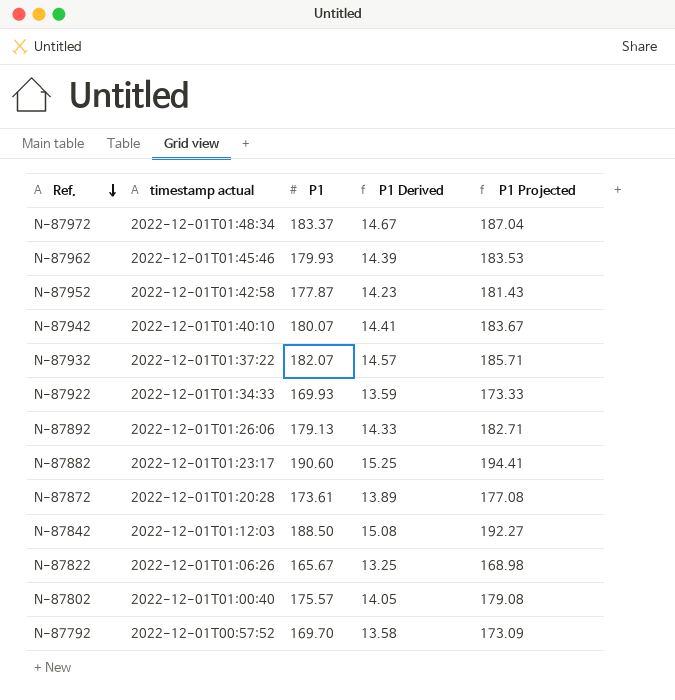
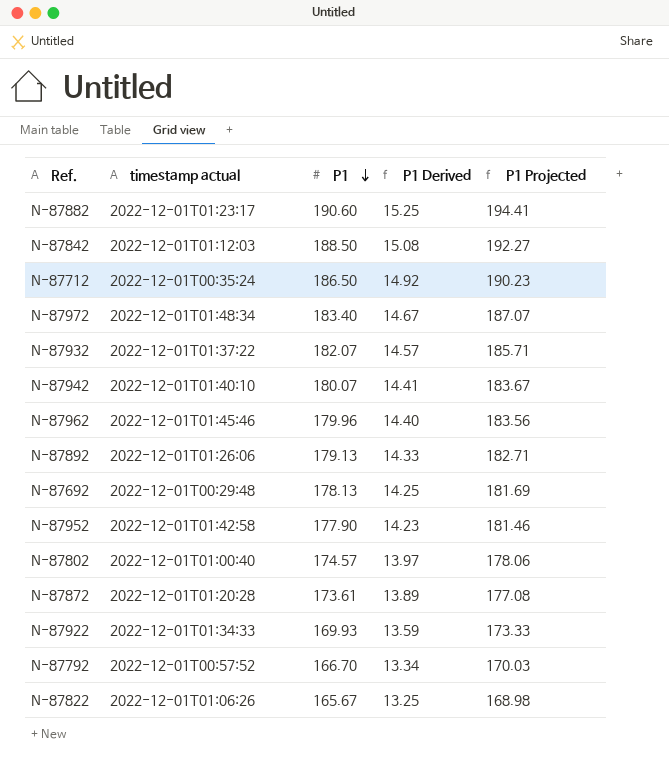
row order: Ref. descending -> P1 descending
row N-87712: none -> 2022-12-01T00:35:24 | 186.50 | 14.92 | 190.23
N-87972 | P1: 183.37 -> 183.40
N-87972 | P1 Projected: 187.04 -> 187.07
N-87962 | P1: 179.93 -> 179.96
N-87962 | P1 Derived: 14.39 -> 14.40
N-87962 | P1 Projected: 183.53 -> 183.56
row N-87692: none -> 2022-12-01T00:29:48 | 178.13 | 14.25 | 181.69
N-87952 | P1: 177.87 -> 177.90
N-87952 | P1 Projected: 181.43 -> 181.46
N-87802 | P1: 175.57 -> 174.57
N-87802 | P1 Derived: 14.05 -> 13.97
N-87802 | P1 Projected: 179.08 -> 178.06
N-87792 | P1: 169.70 -> 166.70
N-87792 | P1 Derived: 13.58 -> 13.34
N-87792 | P1 Projected: 173.09 -> 170.03

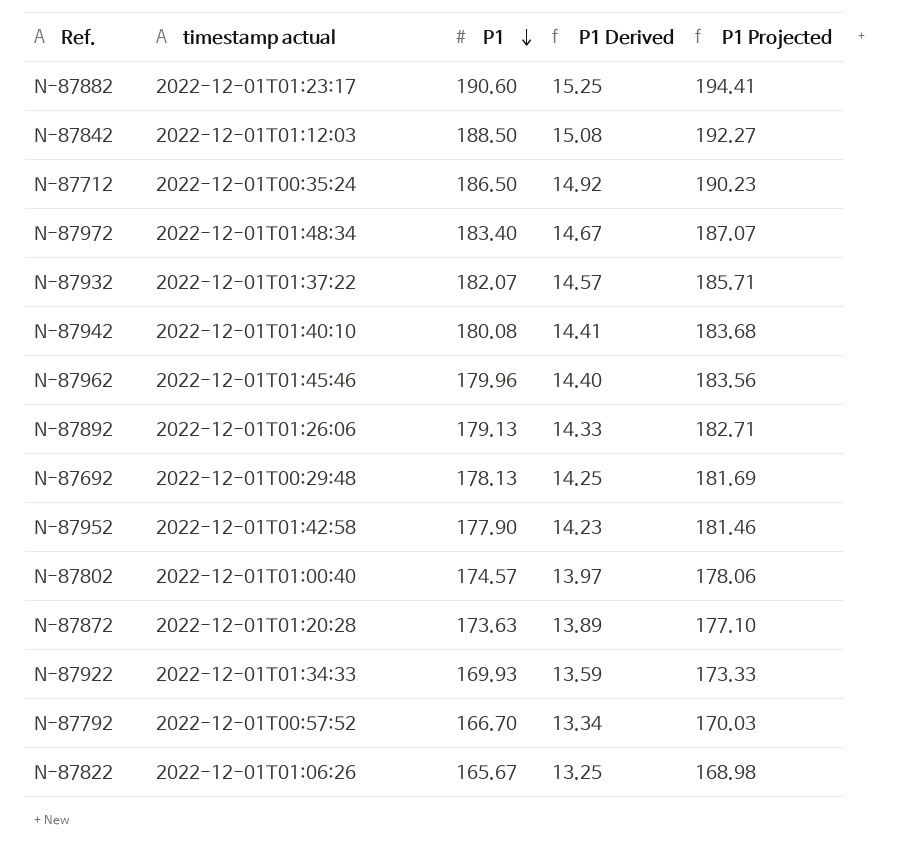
N-87942 | P1: 180.07 -> 180.08
N-87942 | P1 Projected: 183.67 -> 183.68
N-87872 | P1: 173.61 -> 173.63
N-87872 | P1 Projected: 177.08 -> 177.10

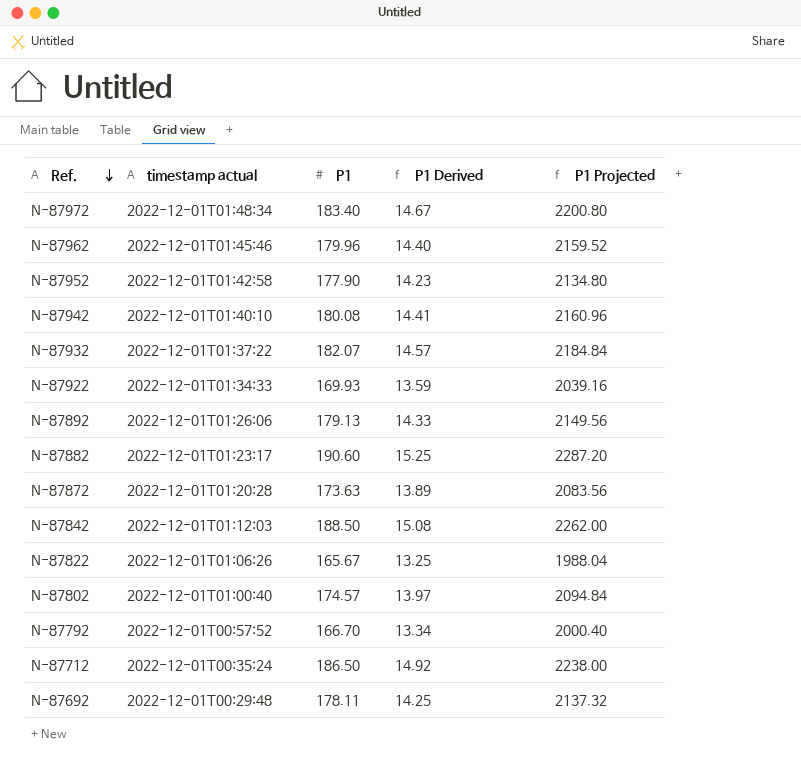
row order: P1 descending -> Ref. descending
column P1 Projected | formula: [P1] * 1.02 -> [P1] * 12
N-87692 | P1: 178.13 -> 178.11

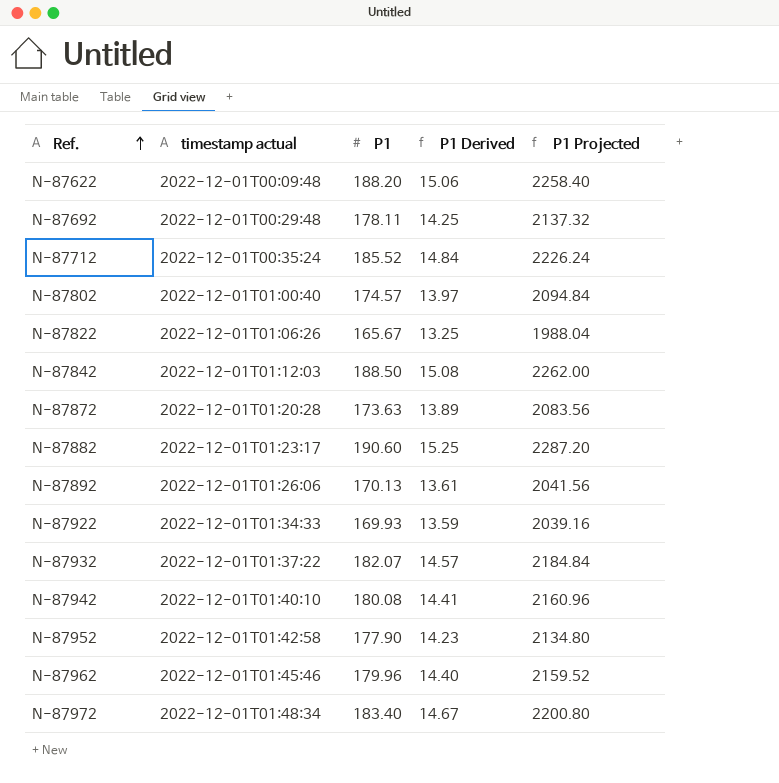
row order: Ref. descending -> Ref. ascending
row N-87792: 2022-12-01T00:57:52 | 166.70 | 13.34 | 2000.40 -> none
row N-87622: none -> 2022-12-01T00:09:48 | 188.20 | 15.06 | 2258.40
N-87712 | P1: 186.50 -> 185.52
N-87712 | P1 Derived: 14.92 -> 14.84
N-87712 | P1 Projected: 2238.00 -> 2226.24
N-87892 | P1: 179.13 -> 170.13
N-87892 | P1 Derived: 14.33 -> 13.61
N-87892 | P1 Projected: 2149.56 -> 2041.56

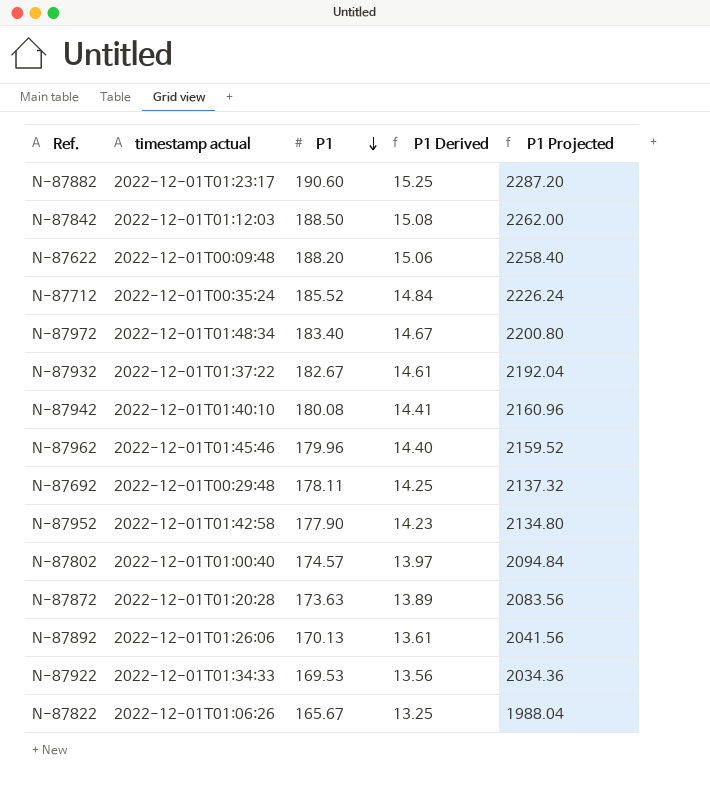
row order: Ref. ascending -> P1 descending
N-87932 | P1: 182.07 -> 182.67
N-87932 | P1 Derived: 14.57 -> 14.61
N-87932 | P1 Projected: 2184.84 -> 2192.04
N-87922 | P1: 169.93 -> 169.53
N-87922 | P1 Derived: 13.59 -> 13.56
N-87922 | P1 Projected: 2039.16 -> 2034.36

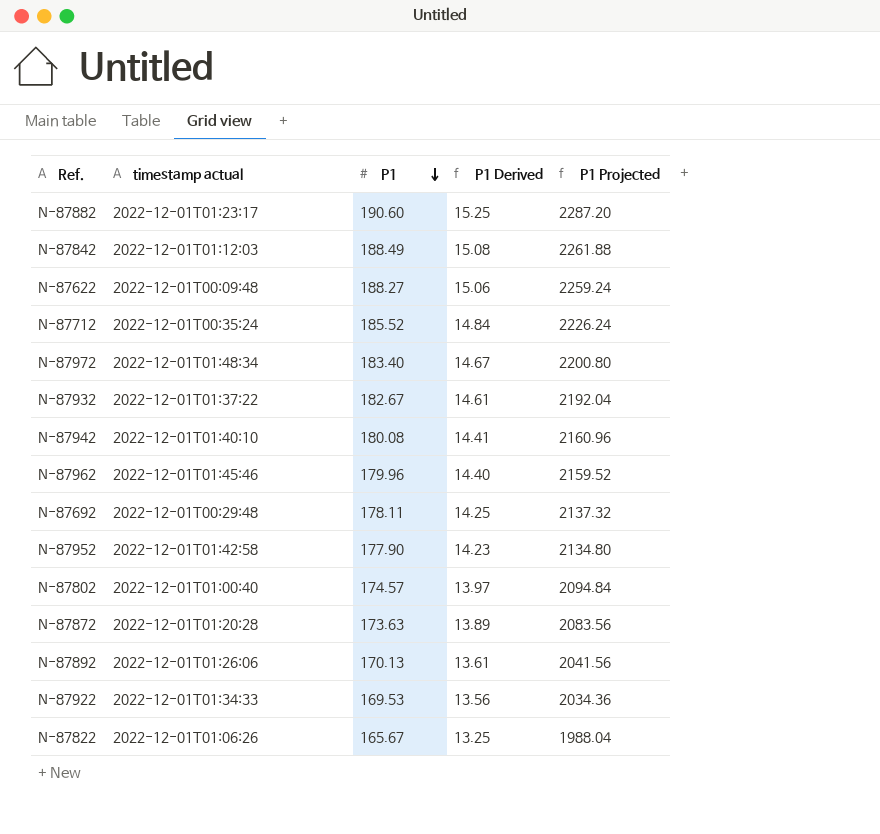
N-87842 | P1: 188.50 -> 188.49
N-87842 | P1 Projected: 2262.00 -> 2261.88
N-87622 | P1: 188.20 -> 188.27
N-87622 | P1 Projected: 2258.40 -> 2259.24

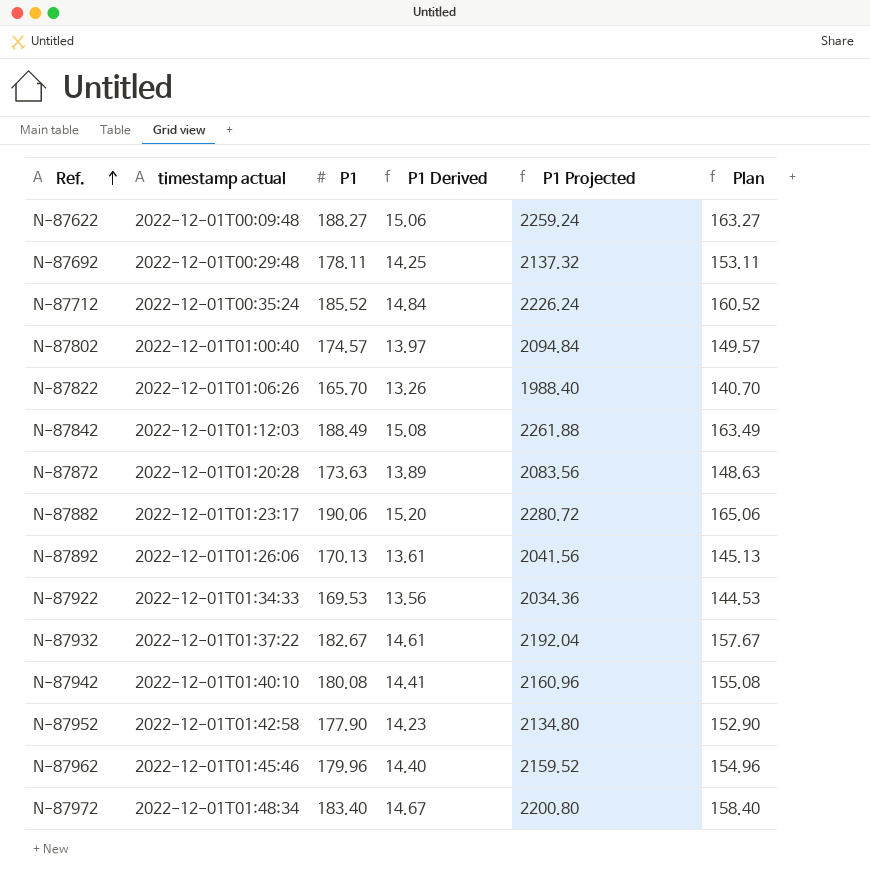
row order: P1 descending -> Ref. ascending
column Plan | formula: none -> [P1] - 25
N-87822 | P1: 165.67 -> 165.70
N-87822 | P1 Derived: 13.25 -> 13.26
N-87822 | P1 Projected: 1988.04 -> 1988.40
N-87882 | P1: 190.60 -> 190.06
N-87882 | P1 Derived: 15.25 -> 15.20
N-87882 | P1 Projected: 2287.20 -> 2280.72

